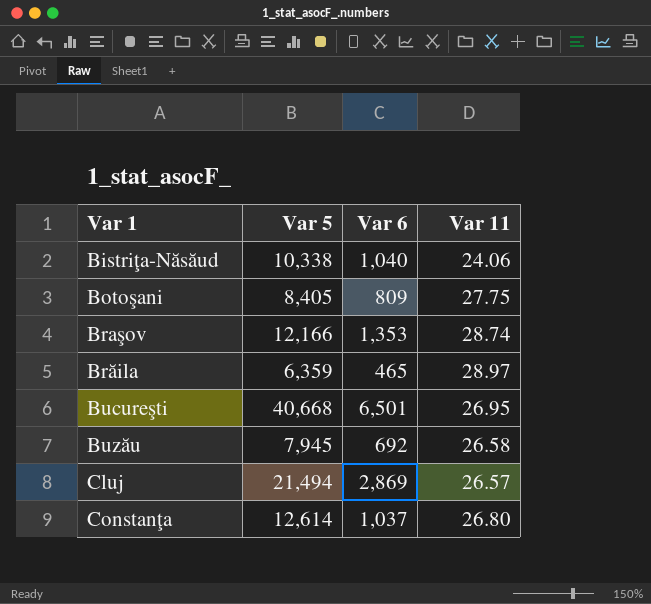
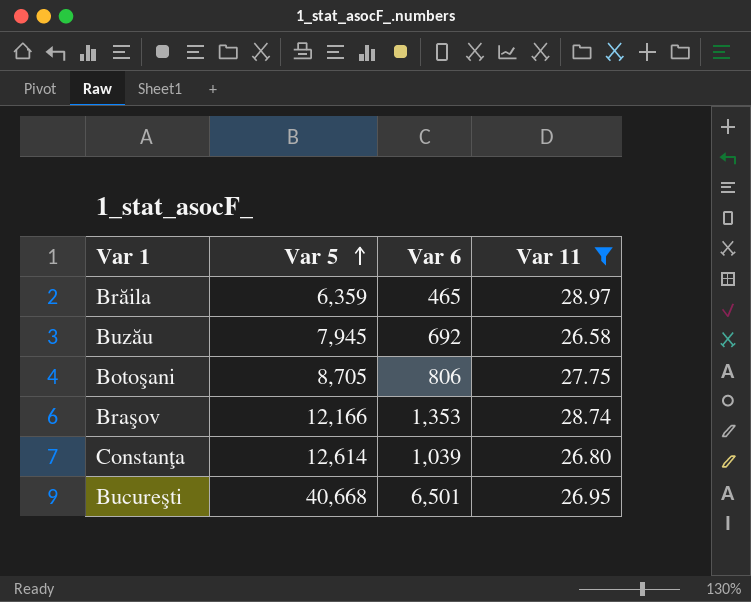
filter: none -> Var 11 >= 26.58
row order: none -> Var 5 ascending
Botoşani | Var 5: 8,405 -> 8,705
Botoşani | Var 6: 809 -> 806
Constanţa | Var 6: 1,037 -> 1,039

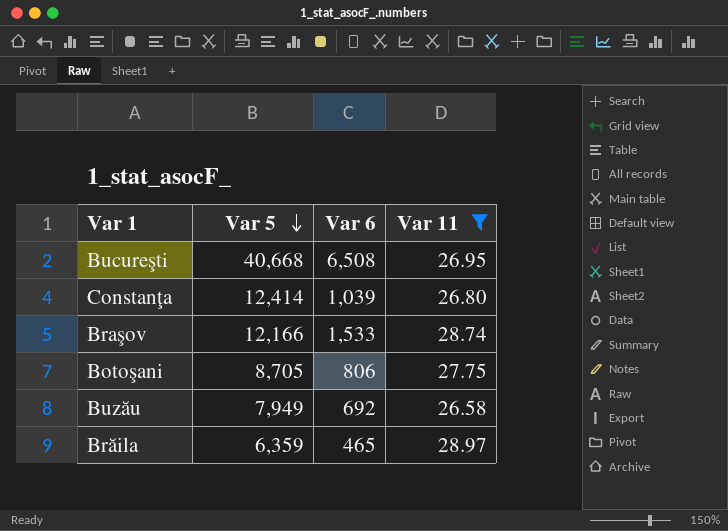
row order: Var 5 ascending -> Var 5 descending
Bucureşti | Var 6: 6,501 -> 6,508
Constanţa | Var 5: 12,614 -> 12,414
Braşov | Var 6: 1,353 -> 1,533
Buzău | Var 5: 7,945 -> 7,949

